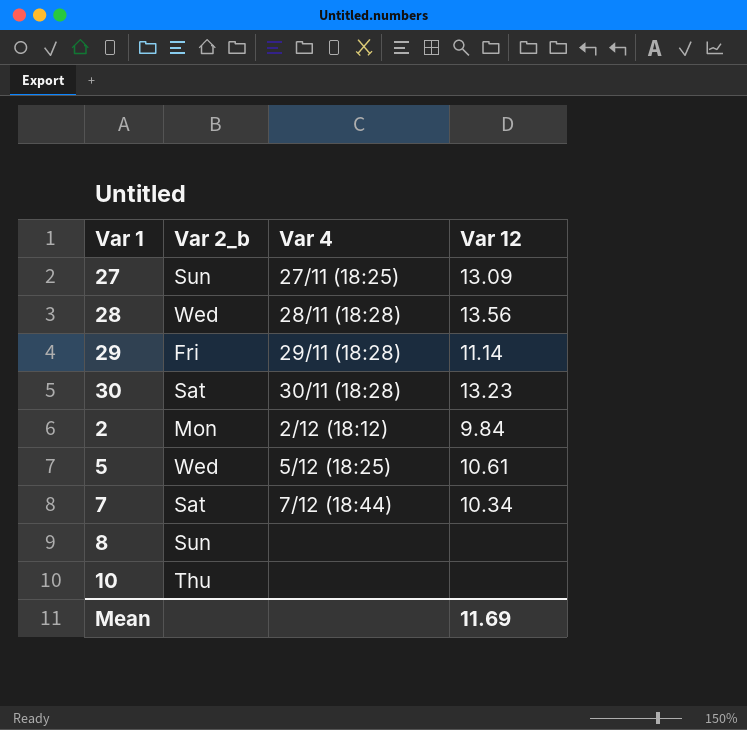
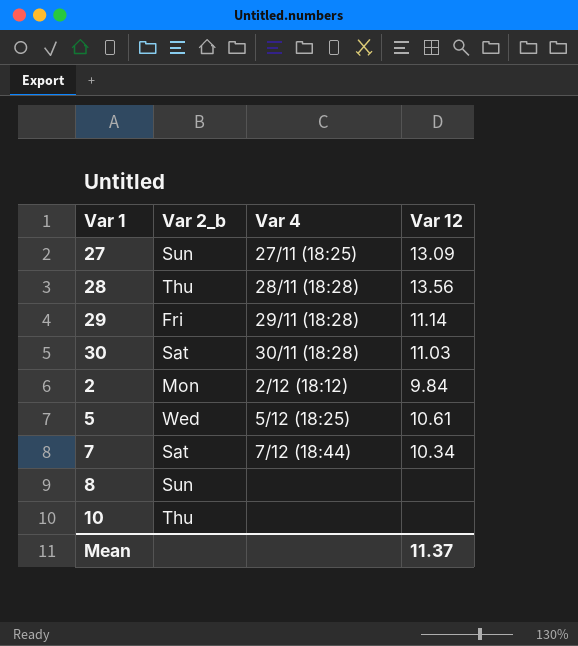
28 | Var 2_b: Wed -> Thu
30 | Var 12: 13.23 -> 11.03
Mean | Var 12: 11.69 -> 11.37

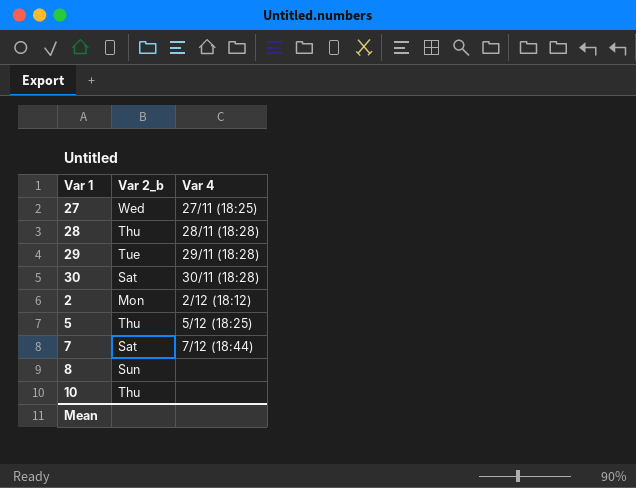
column Var 12 | position: 4 -> none
27 | Var 2_b: Sun -> Wed
29 | Var 2_b: Fri -> Tue
5 | Var 2_b: Wed -> Thu

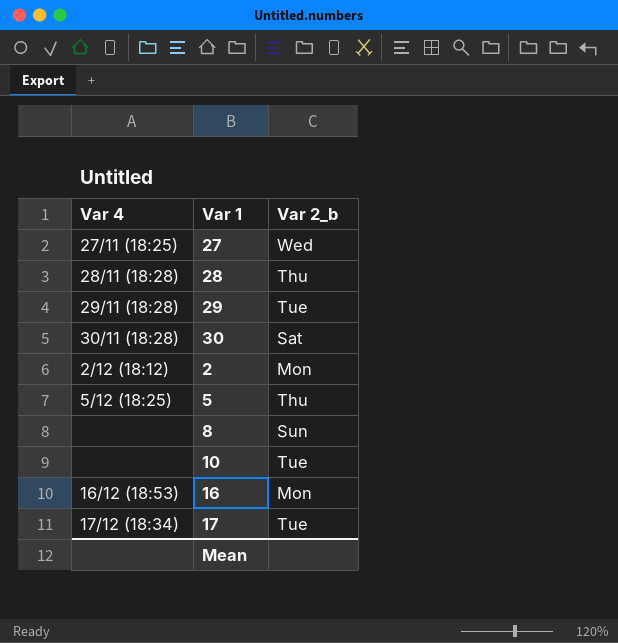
column Var 4 | position: 3 -> 1
row 7: Sat | 7/12 (18:44) -> none
10 | Var 2_b: Thu -> Tue
row 16: none -> 16/12 (18:53) | Mon
row 17: none -> 17/12 (18:34) | Tue

